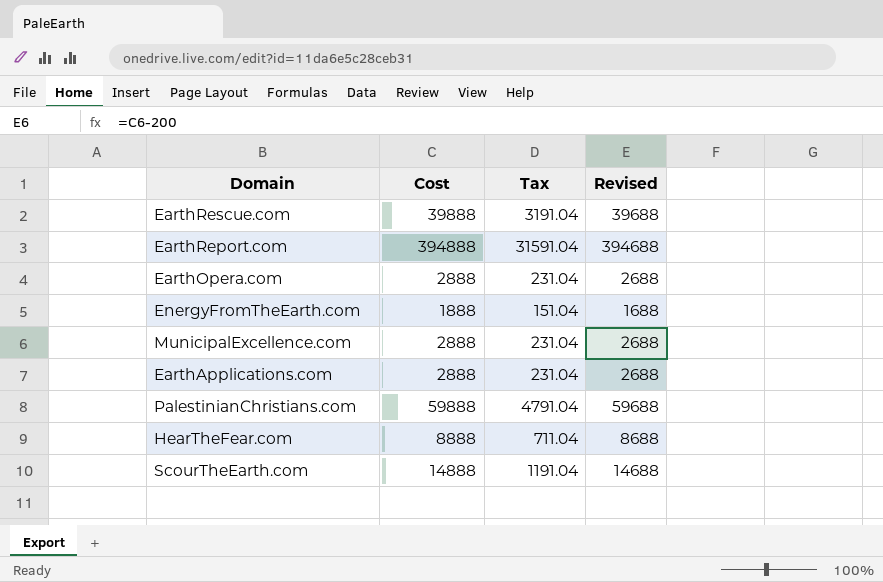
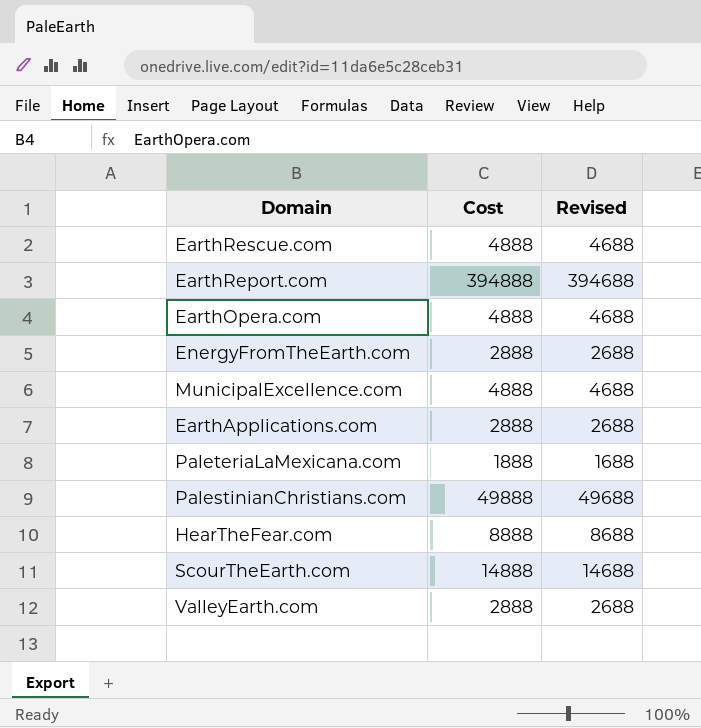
column Tax | formula: [Cost] * 0.08 -> none
EarthRescue.com | Cost: 39888 -> 4888
EarthRescue.com | Revised: 39688 -> 4688
EarthOpera.com | Cost: 2888 -> 4888
EarthOpera.com | Revised: 2688 -> 4688
EnergyFromTheEarth.com | Cost: 1888 -> 2888
EnergyFromTheEarth.com | Revised: 1688 -> 2688
MunicipalExcellence.com | Cost: 2888 -> 4888
MunicipalExcellence.com | Revised: 2688 -> 4688
row PaleteriaLaMexicana.com: none -> 1888 | 1688
PalestinianChristians.com | Cost: 59888 -> 49888
PalestinianChristians.com | Revised: 59688 -> 49688
row ValleyEarth.com: none -> 2888 | 2688

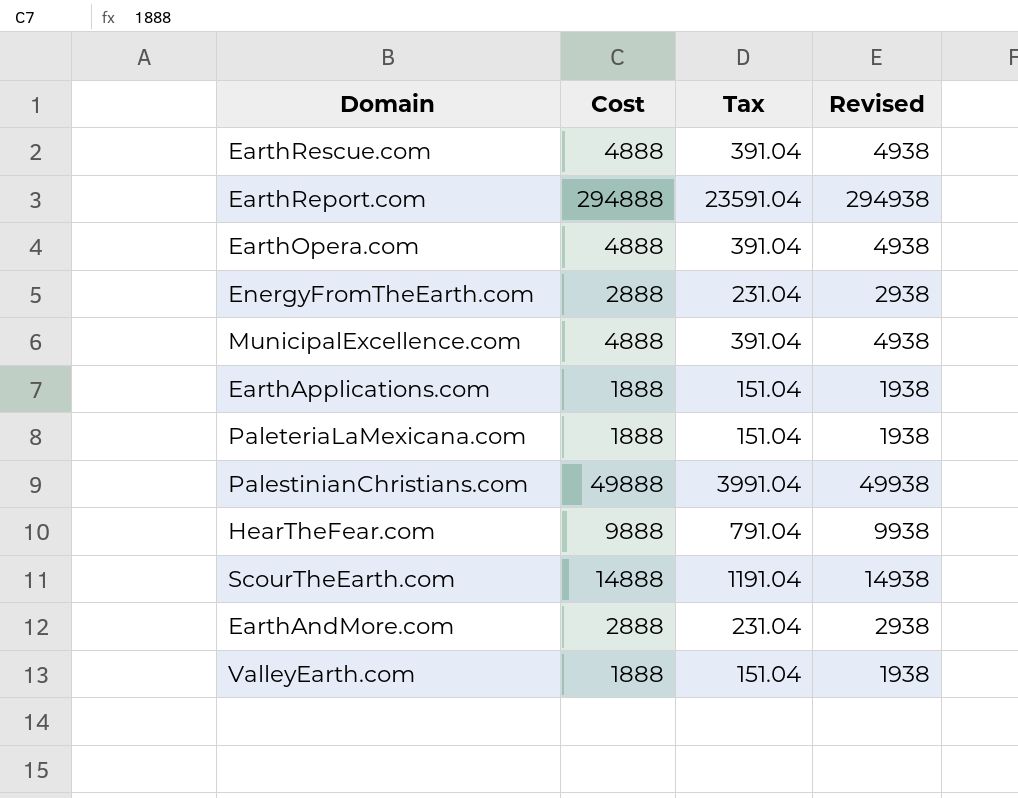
column Tax | formula: none -> [Cost] * 0.08
column Revised | formula: [Cost] - 200 -> [Cost] + 50
EarthReport.com | Cost: 394888 -> 294888
EarthApplications.com | Cost: 2888 -> 1888
HearTheFear.com | Cost: 8888 -> 9888
row EarthAndMore.com: none -> 2888 | 231.04 | 2938
ValleyEarth.com | Cost: 2888 -> 1888

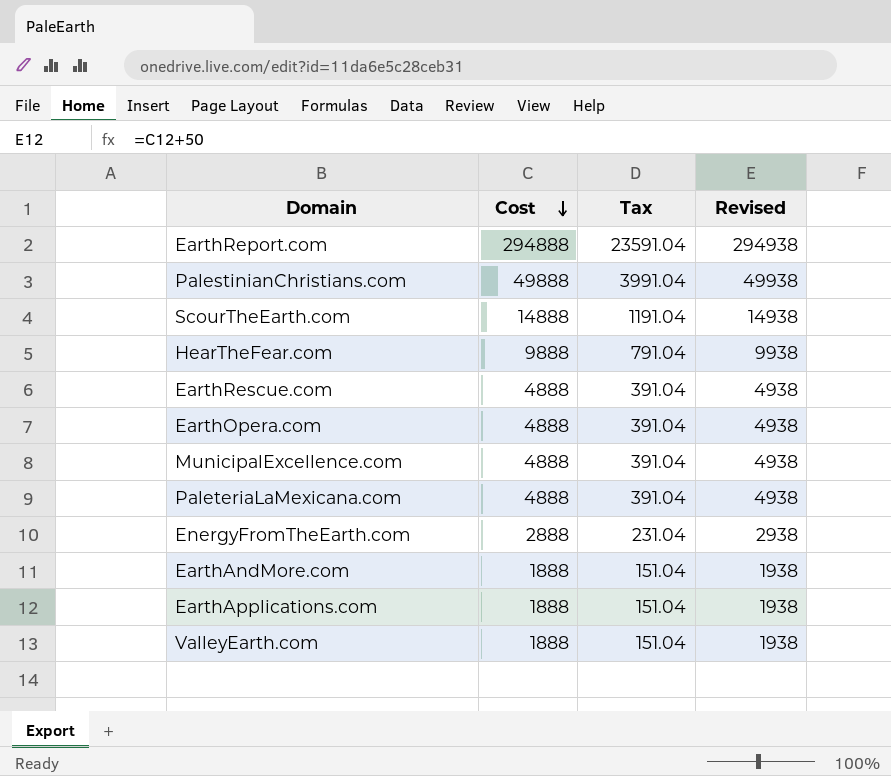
row order: none -> Cost descending
PaleteriaLaMexicana.com | Cost: 1888 -> 4888
PaleteriaLaMexicana.com | Tax: 151.04 -> 391.04
PaleteriaLaMexicana.com | Revised: 1938 -> 4938
EarthAndMore.com | Cost: 2888 -> 1888
EarthAndMore.com | Tax: 231.04 -> 151.04
EarthAndMore.com | Revised: 2938 -> 1938

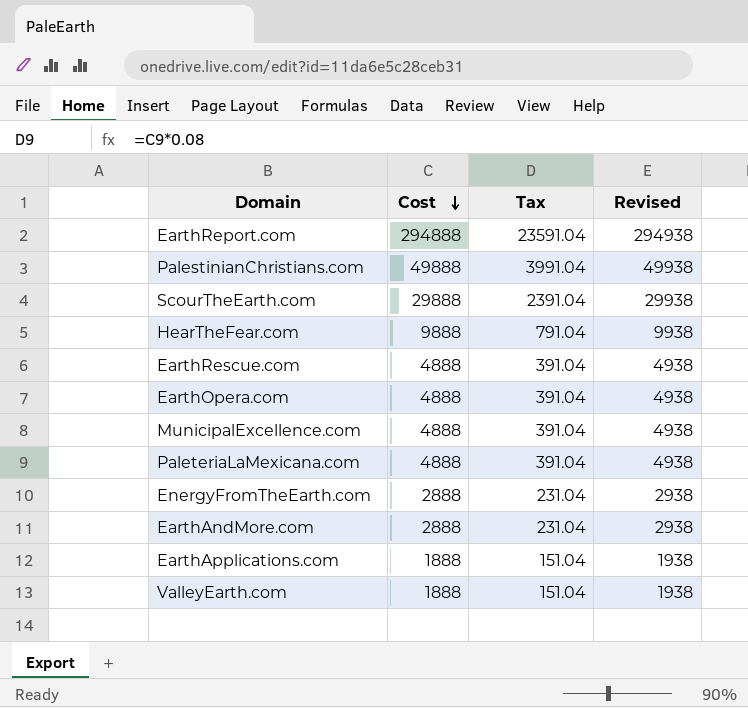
ScourTheEarth.com | Cost: 14888 -> 29888
ScourTheEarth.com | Tax: 1191.04 -> 2391.04
ScourTheEarth.com | Revised: 14938 -> 29938
EarthAndMore.com | Cost: 1888 -> 2888
EarthAndMore.com | Tax: 151.04 -> 231.04
EarthAndMore.com | Revised: 1938 -> 2938

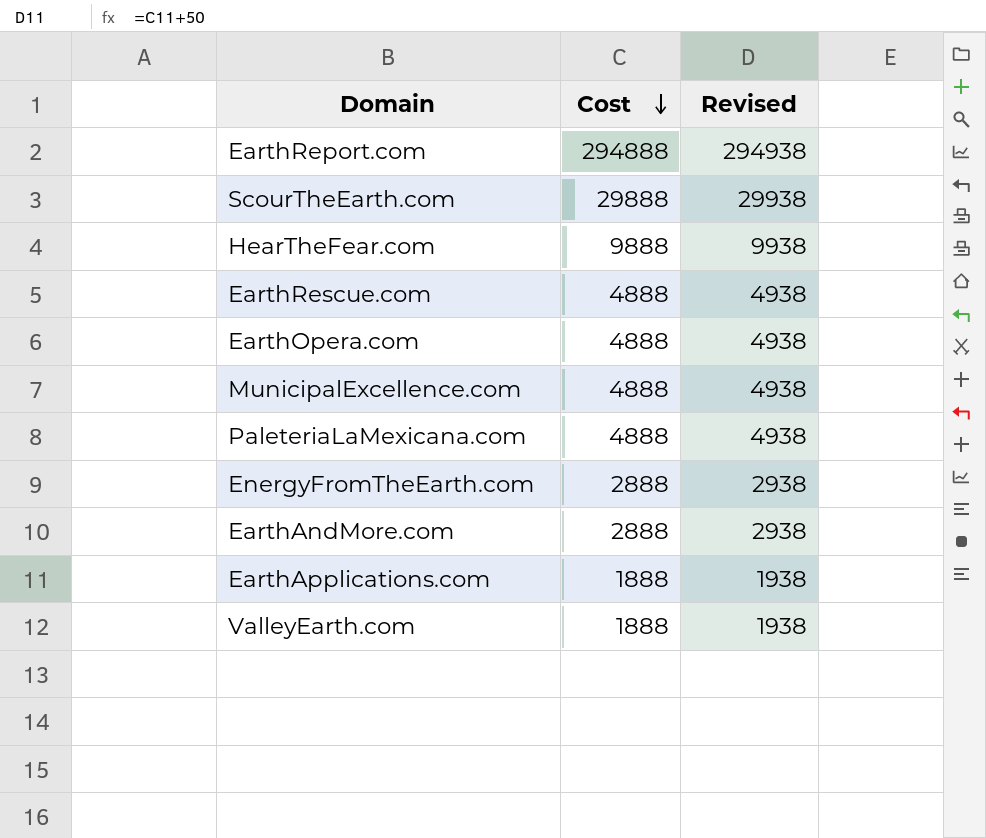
column Tax | formula: [Cost] * 0.08 -> none
row PalestinianChristians.com: 49888 | 3991.04 | 49938 -> none

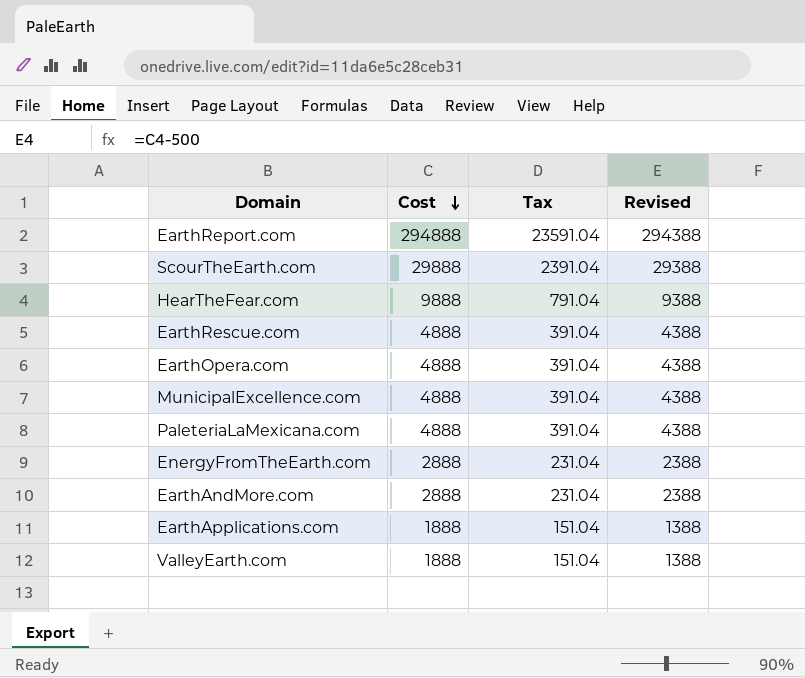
column Tax | formula: none -> [Cost] * 0.08
column Revised | formula: [Cost] + 50 -> [Cost] - 500

